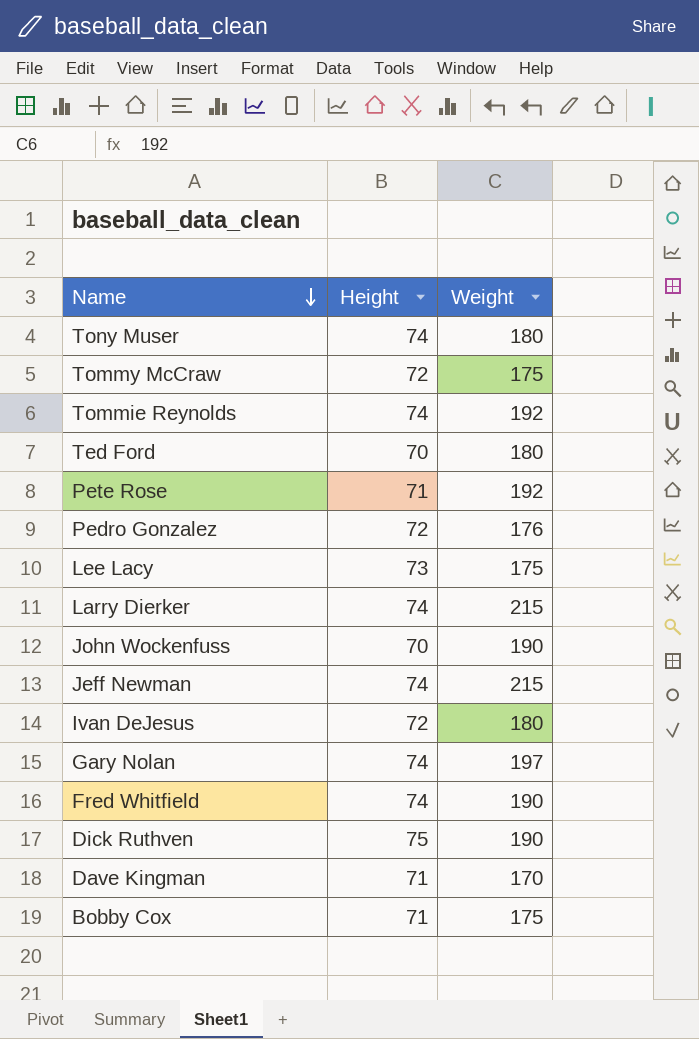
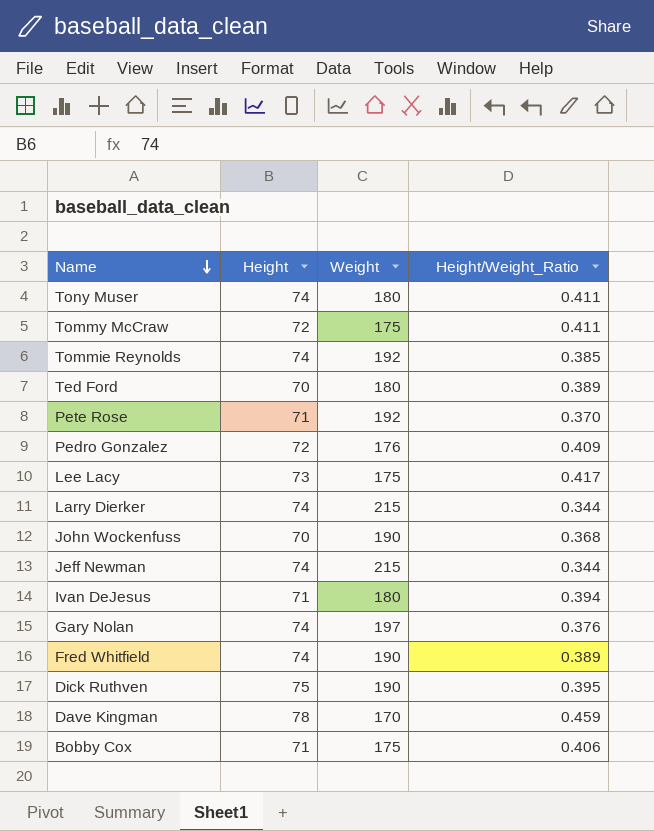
column Height/Weight_Ratio | formula: none -> [Height] / [Weight]
Ivan DeJesus | Height: 72 -> 71
Dave Kingman | Height: 71 -> 78

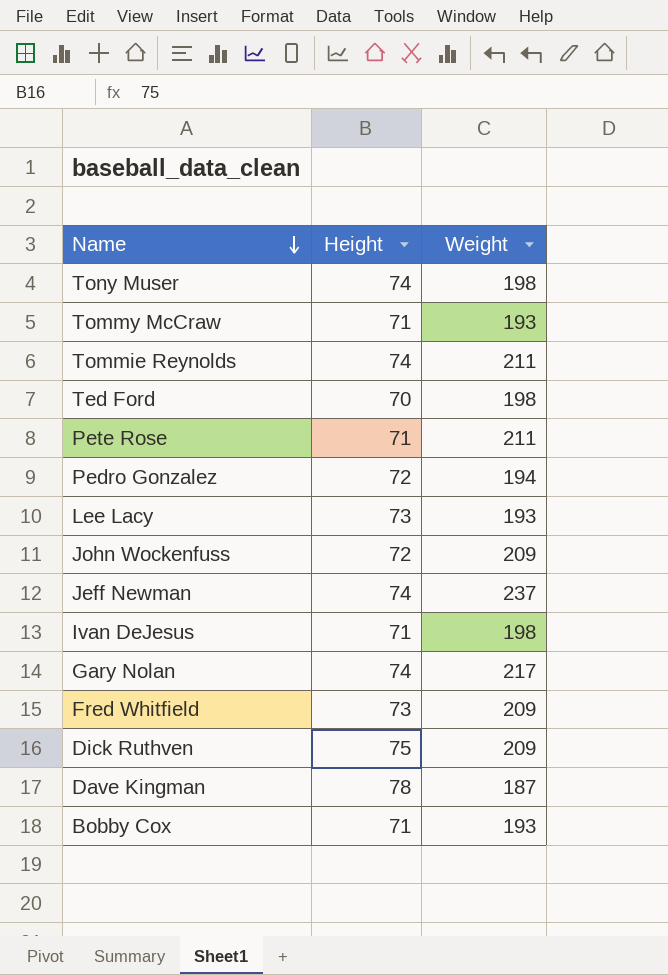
column Height/Weight_Ratio | formula: [Height] / [Weight] -> none
row Larry Dierker: 74 | 215 | 0.344 -> none
Tony Muser | Weight: 180 -> 198
Tommy McCraw | Height: 72 -> 71
Tommy McCraw | Weight: 175 -> 193
Tommie Reynolds | Weight: 192 -> 211
Ted Ford | Weight: 180 -> 198
Pete Rose | Weight: 192 -> 211
Pedro Gonzalez | Weight: 176 -> 194
Lee Lacy | Weight: 175 -> 193
John Wockenfuss | Height: 70 -> 72
John Wockenfuss | Weight: 190 -> 209
Jeff Newman | Weight: 215 -> 237
Ivan DeJesus | Weight: 180 -> 198
Gary Nolan | Weight: 197 -> 217
Fred Whitfield | Height: 74 -> 73
Fred Whitfield | Weight: 190 -> 209
Dick Ruthven | Weight: 190 -> 209
Dave Kingman | Weight: 170 -> 187
Bobby Cox | Weight: 175 -> 193

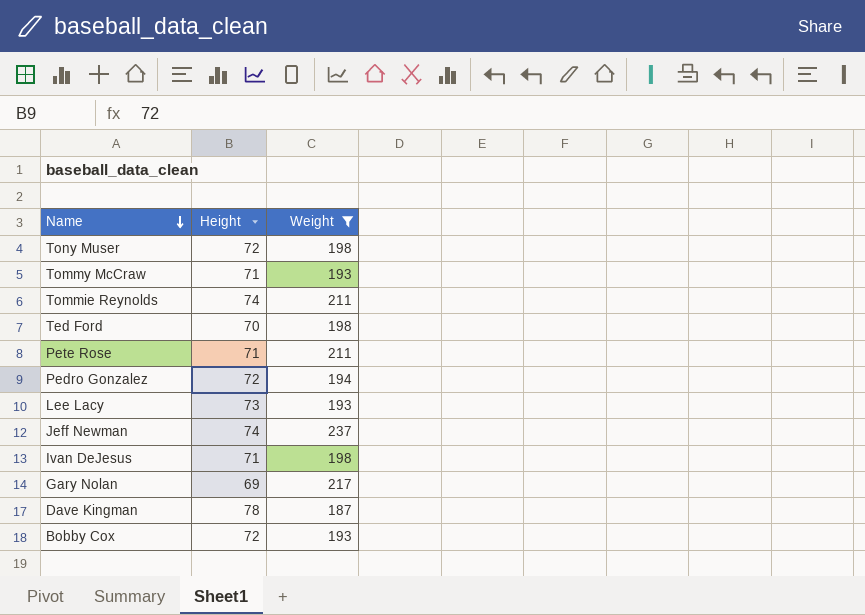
filter: none -> Weight != 209
Tony Muser | Height: 74 -> 72
Gary Nolan | Height: 74 -> 69
Bobby Cox | Height: 71 -> 72

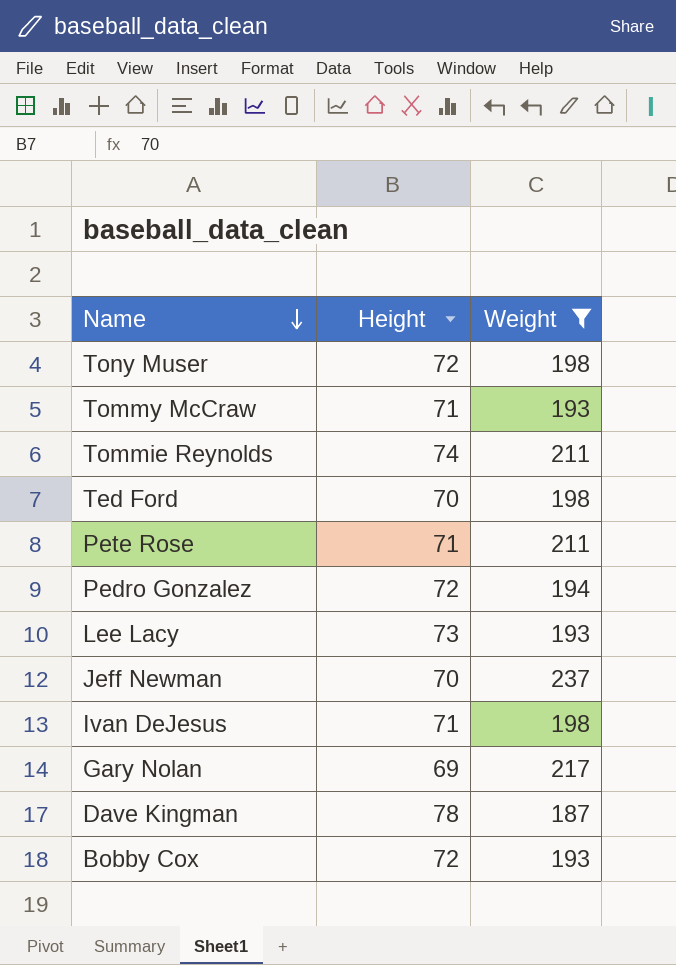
Jeff Newman | Height: 74 -> 70

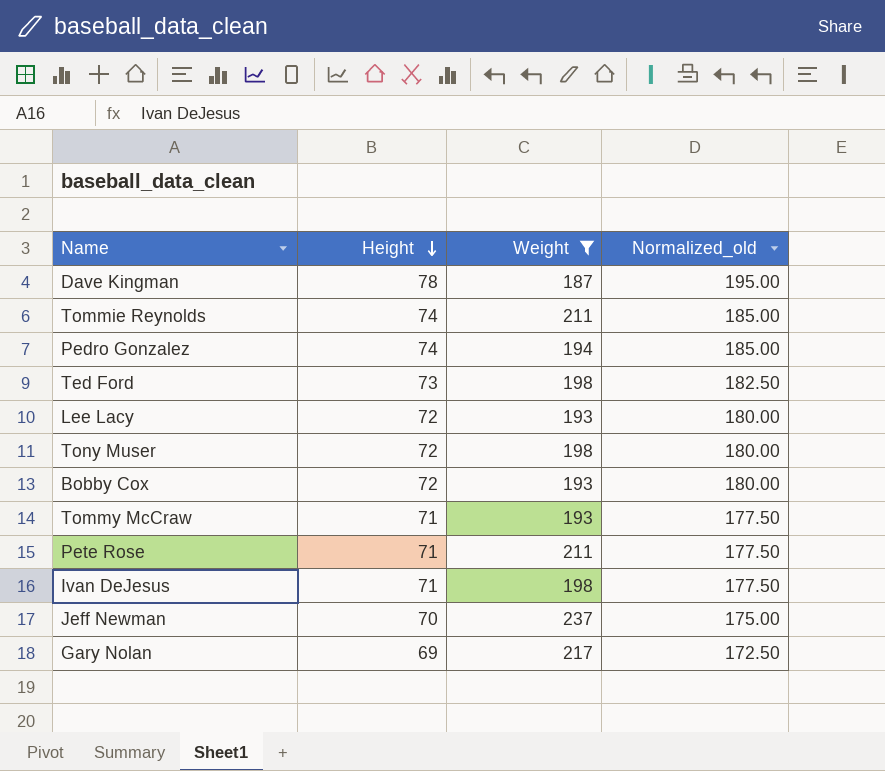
row order: Name descending -> Height descending
column Normalized_old | formula: none -> [Height] * 2.5
Pedro Gonzalez | Height: 72 -> 74
Ted Ford | Height: 70 -> 73
Lee Lacy | Height: 73 -> 72

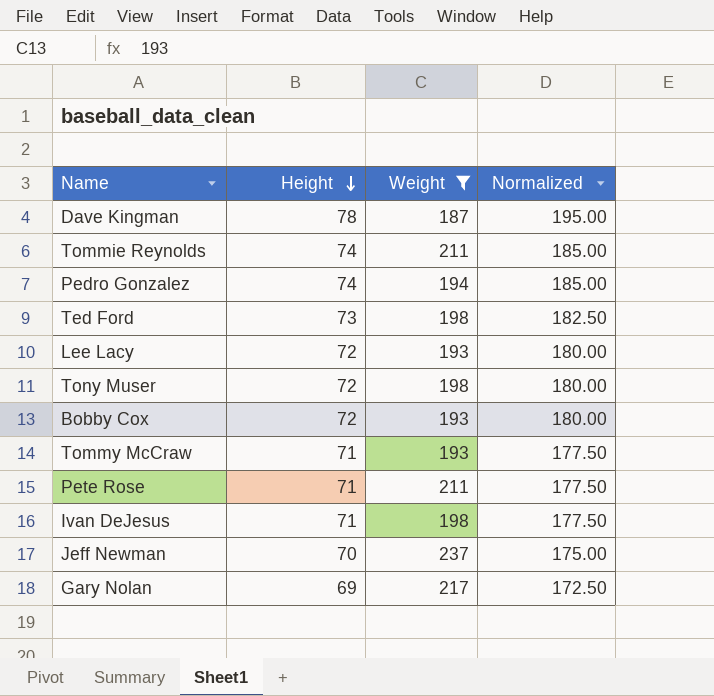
column name: Normalized_old -> Normalized

